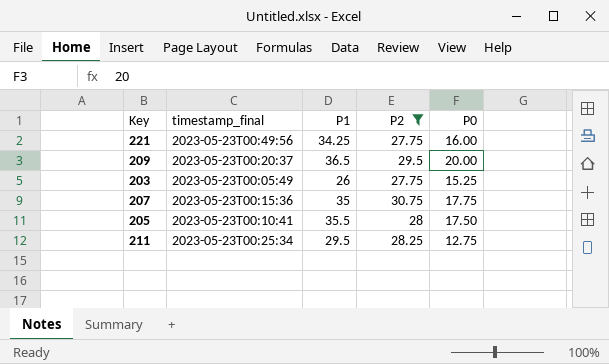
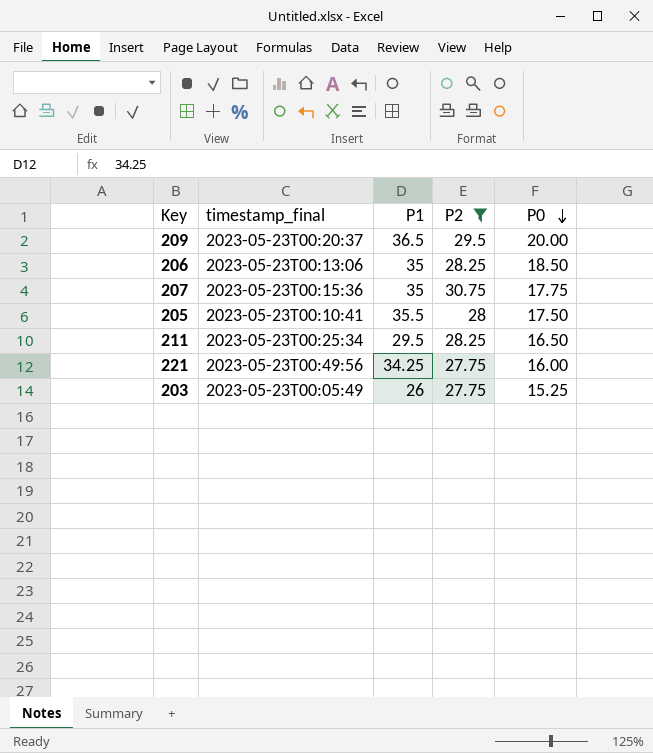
row order: none -> P0 descending
row 206: none -> 2023-05-23T00:13:06 | 35 | 28.25 | 18.50
211 | P0: 12.75 -> 16.50

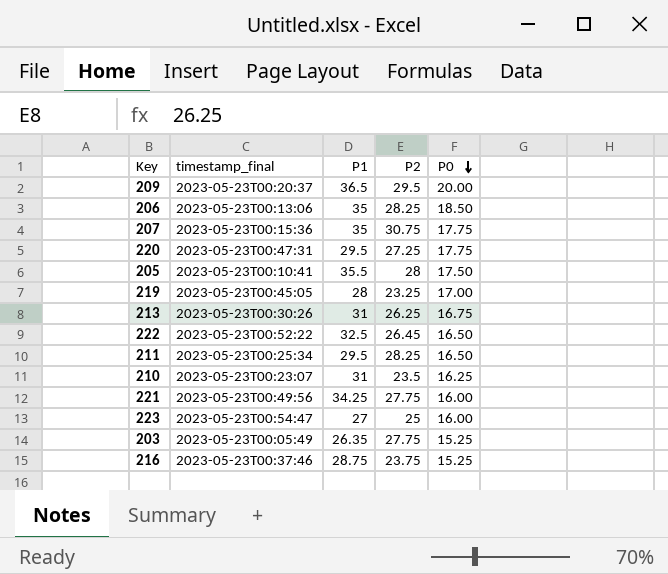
filter: P2 >= 27.75 -> none
203 | P1: 26 -> 26.35

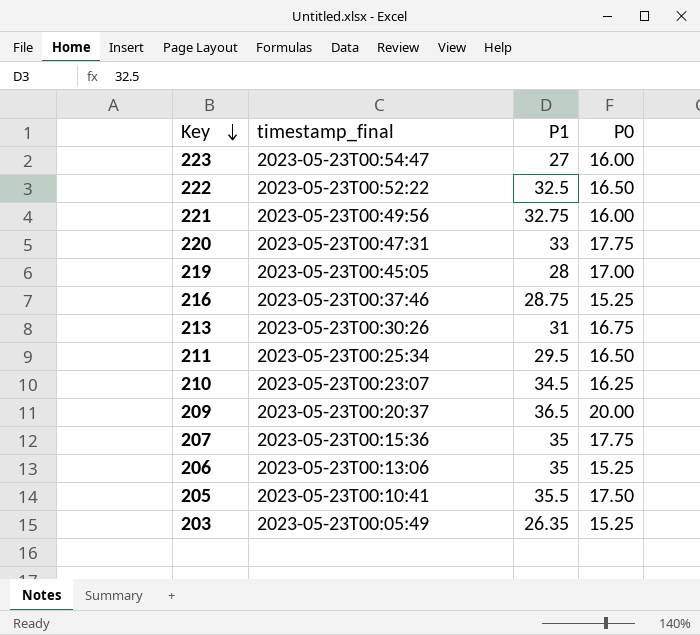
row order: P0 descending -> Key descending
column P2 | position: 4 -> none
221 | P1: 34.25 -> 32.75
220 | P1: 29.5 -> 33
210 | P1: 31 -> 34.5
206 | P0: 18.50 -> 15.25

